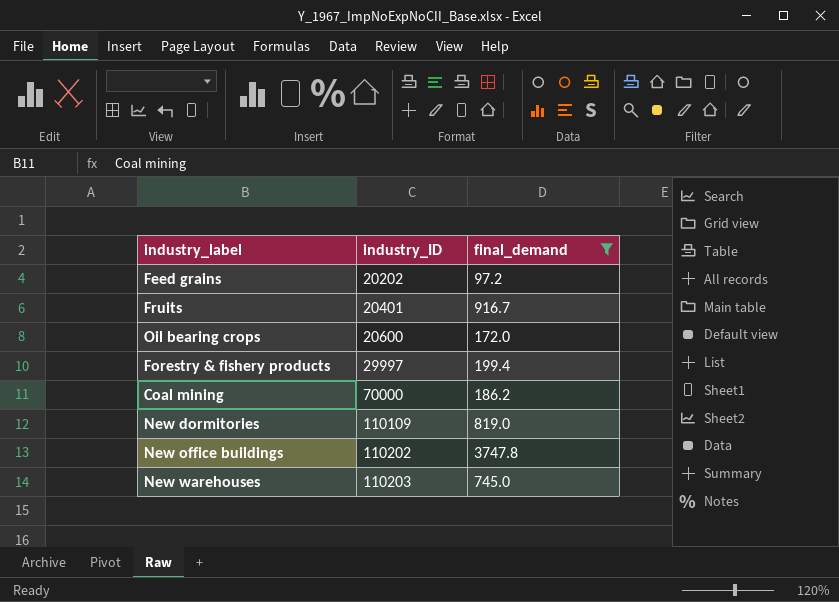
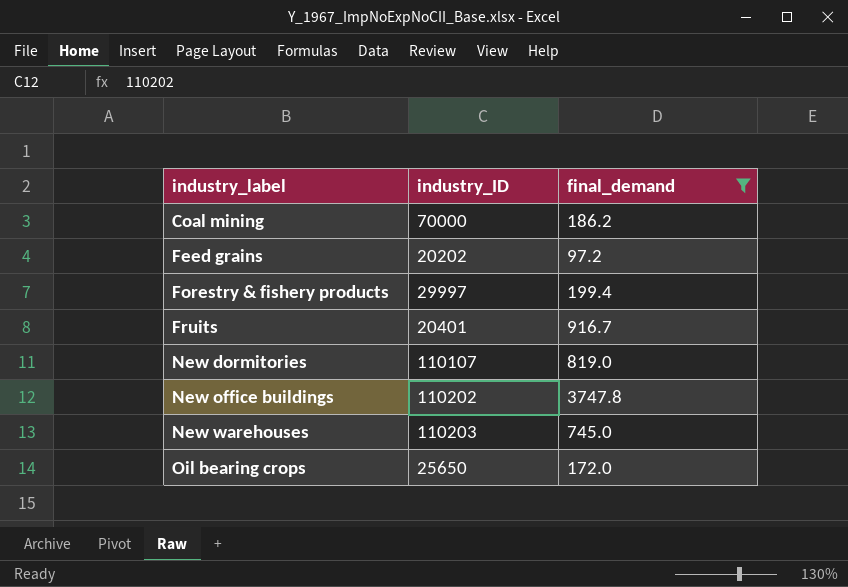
row order: industry_ID ascending -> industry_label ascending
New dormitories | industry_ID: 110109 -> 110107
Oil bearing crops | industry_ID: 20600 -> 25650

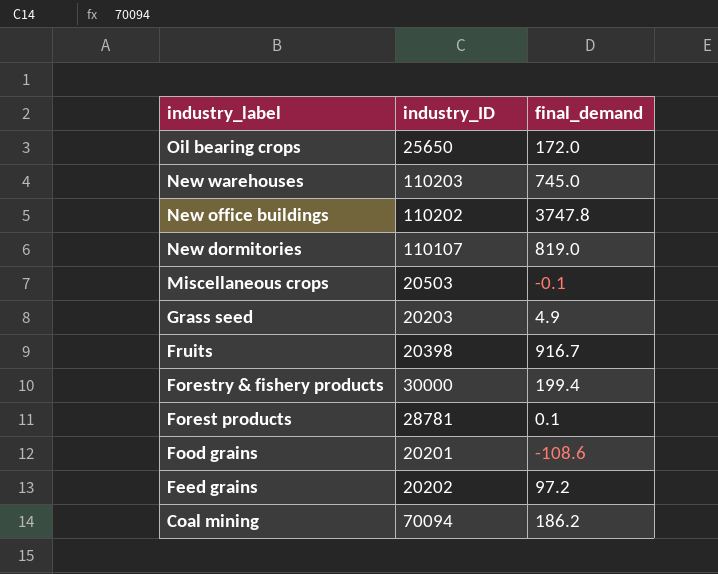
filter: final_demand >= 97.2 -> none
row order: industry_label ascending -> industry_label descending
Fruits | industry_ID: 20401 -> 20398
Forestry & fishery products | industry_ID: 29997 -> 30000
Coal mining | industry_ID: 70000 -> 70094

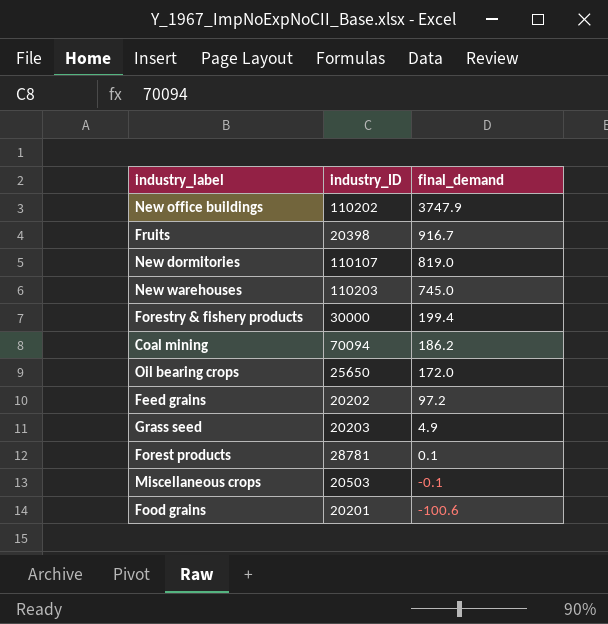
row order: industry_label descending -> final_demand descending
New office buildings | final_demand: 3747.8 -> 3747.9
Food grains | final_demand: -108.6 -> -100.6

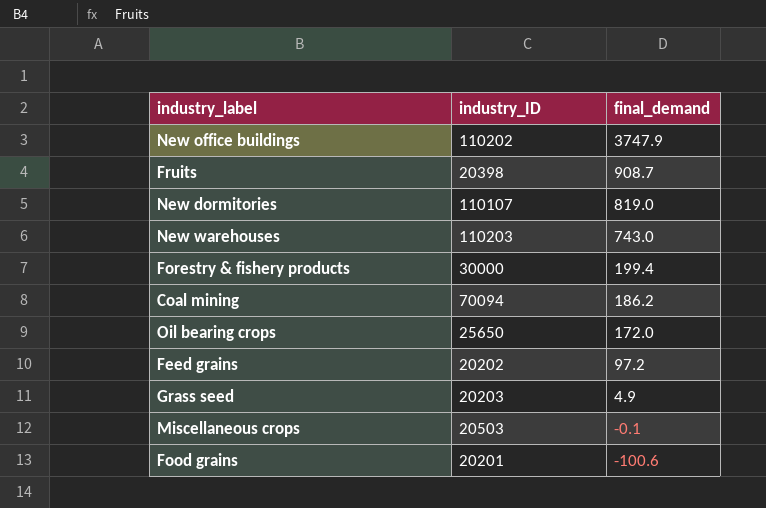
row Forest products: 28781 | 0.1 -> none
Fruits | final_demand: 916.7 -> 908.7
New warehouses | final_demand: 745.0 -> 743.0

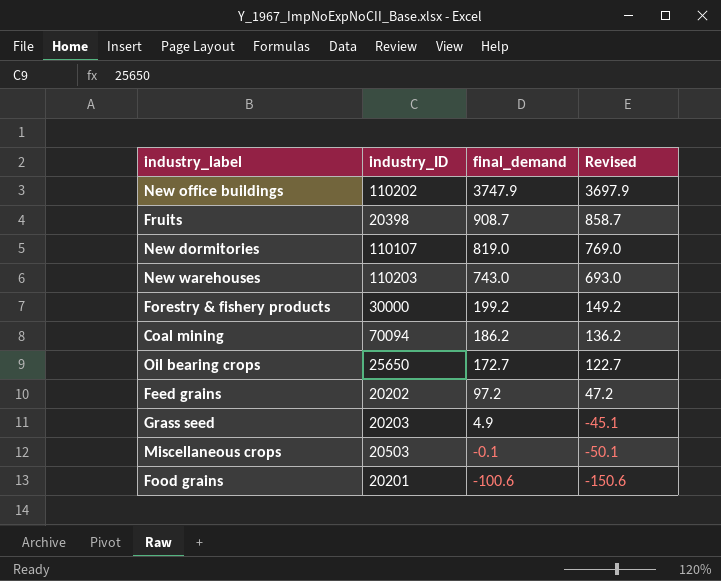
column Revised | formula: none -> [final_demand] - 50
Forestry & fishery products | final_demand: 199.4 -> 199.2
Oil bearing crops | final_demand: 172.0 -> 172.7

